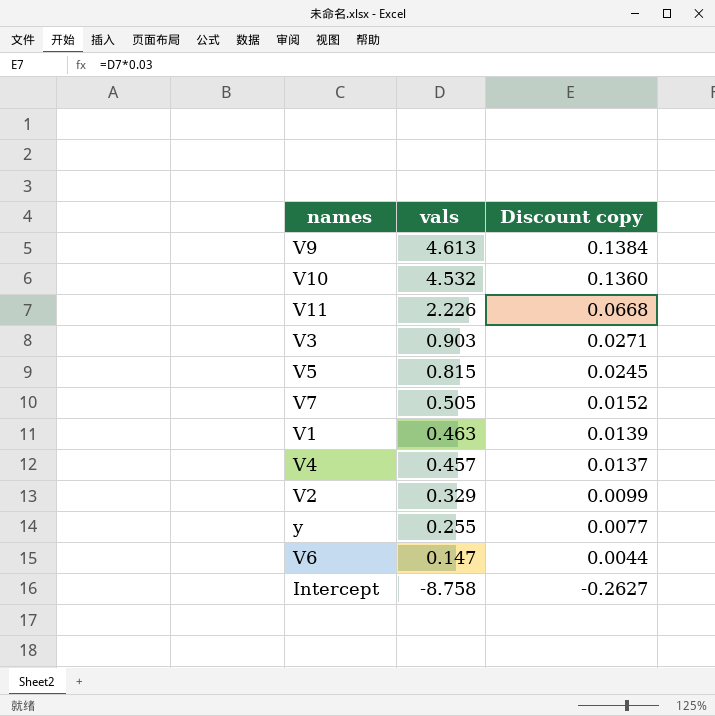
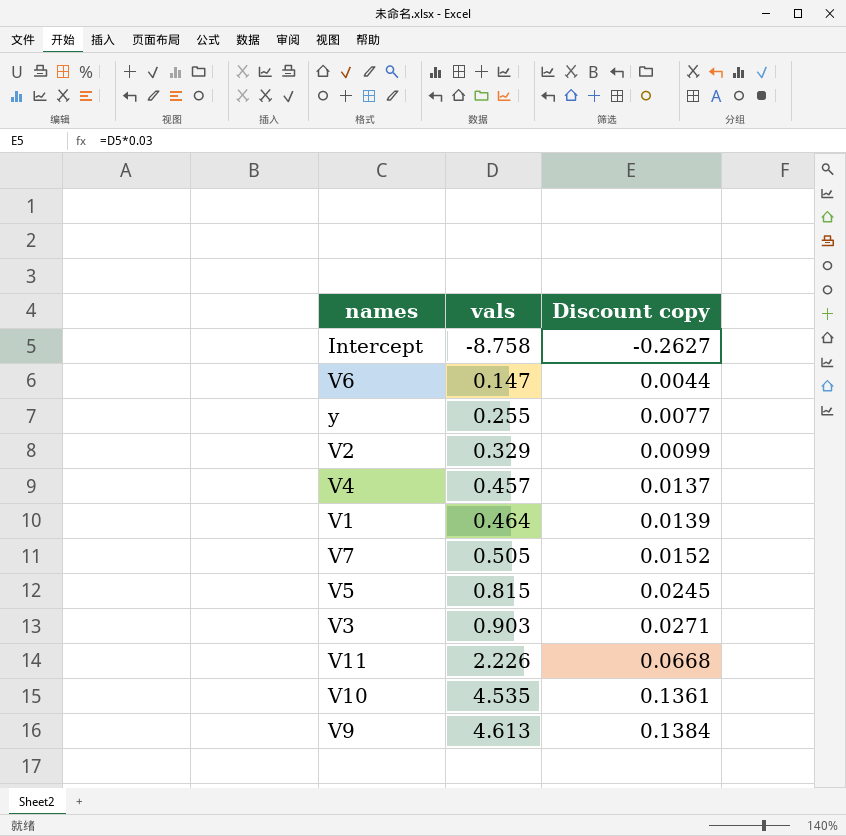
row order: vals descending -> vals ascending
V1 | vals: 0.463 -> 0.464
V10 | vals: 4.532 -> 4.535
V10 | Discount copy: 0.1360 -> 0.1361

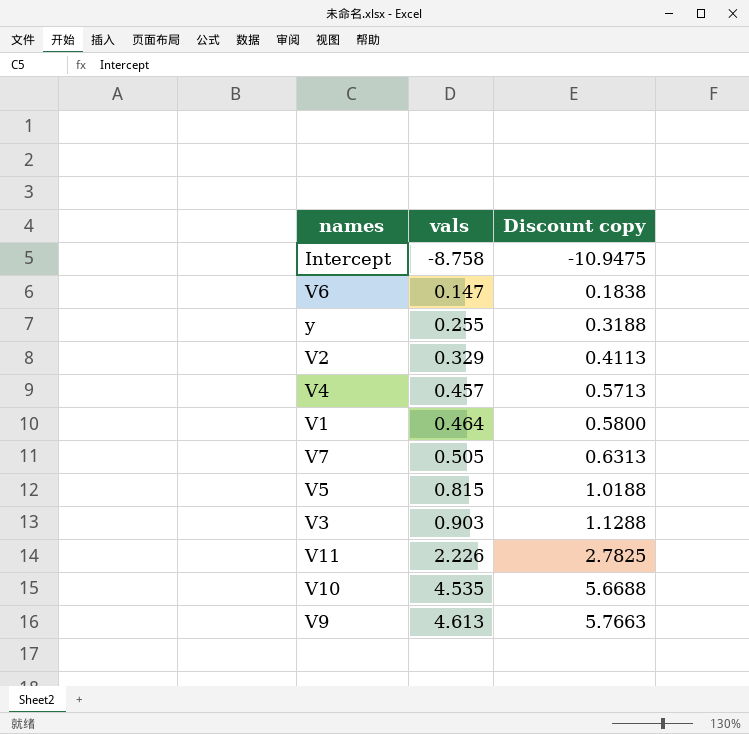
column Discount copy | formula: [vals] * 0.03 -> [vals] * 1.25

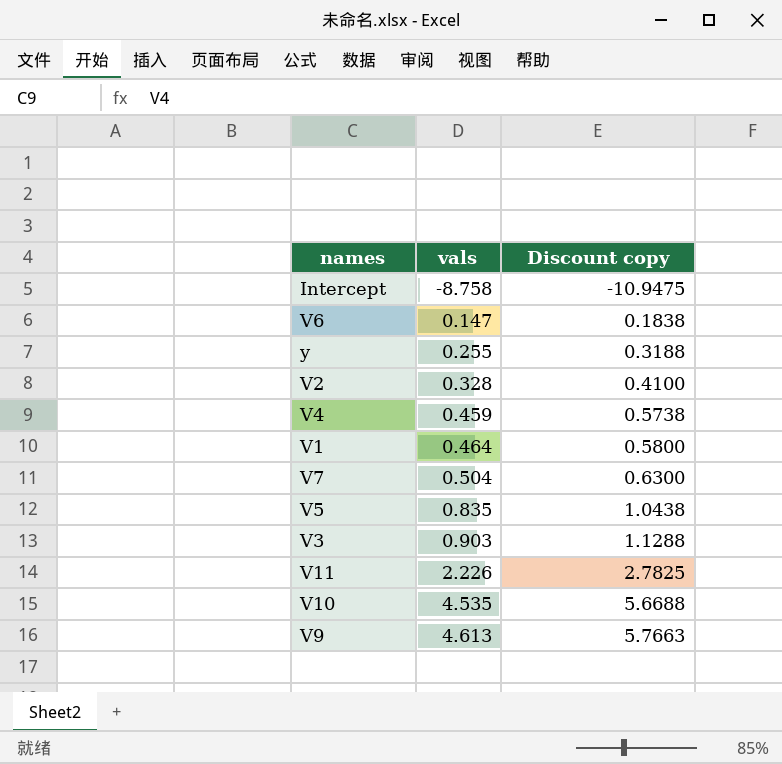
V2 | vals: 0.329 -> 0.328
V2 | Discount copy: 0.4113 -> 0.4100
V4 | vals: 0.457 -> 0.459
V4 | Discount copy: 0.5713 -> 0.5738
V7 | vals: 0.505 -> 0.504
V7 | Discount copy: 0.6313 -> 0.6300
V5 | vals: 0.815 -> 0.835
V5 | Discount copy: 1.0188 -> 1.0438

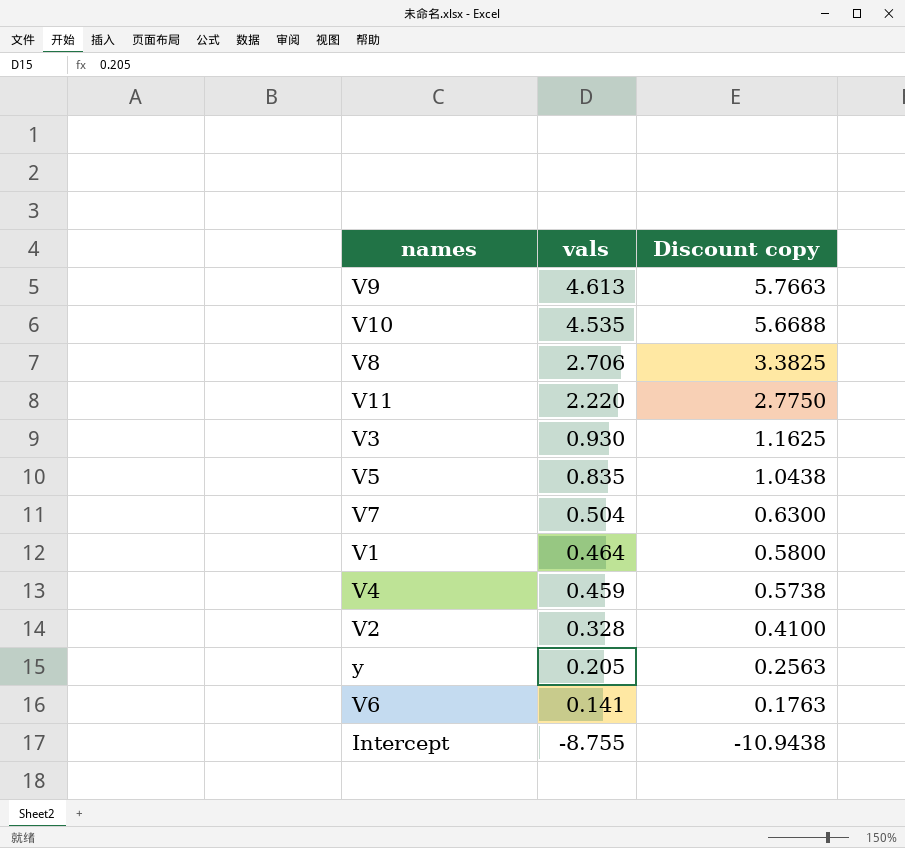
row order: vals ascending -> vals descending
row V8: none -> 2.706 | 3.3825
V11 | vals: 2.226 -> 2.220
V11 | Discount copy: 2.7825 -> 2.7750
V3 | vals: 0.903 -> 0.930
V3 | Discount copy: 1.1288 -> 1.1625
y | vals: 0.255 -> 0.205
y | Discount copy: 0.3188 -> 0.2563
V6 | vals: 0.147 -> 0.141
V6 | Discount copy: 0.1838 -> 0.1763
Intercept | vals: -8.758 -> -8.755
Intercept | Discount copy: -10.9475 -> -10.9438

